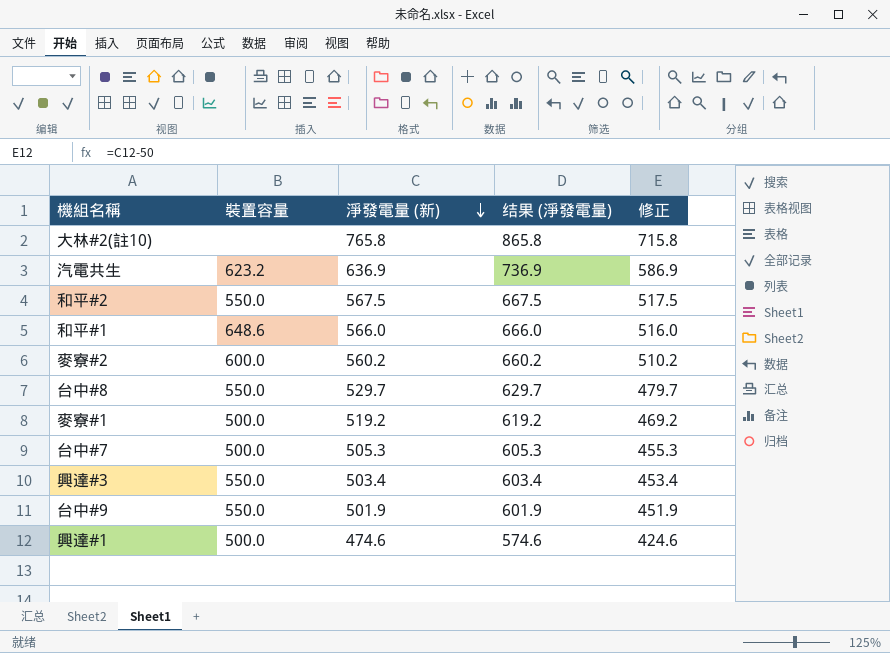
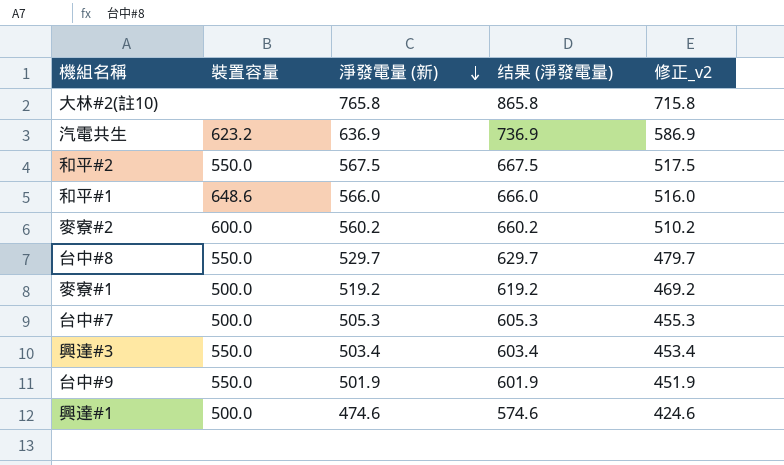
column name: 修正 -> 修正_v2

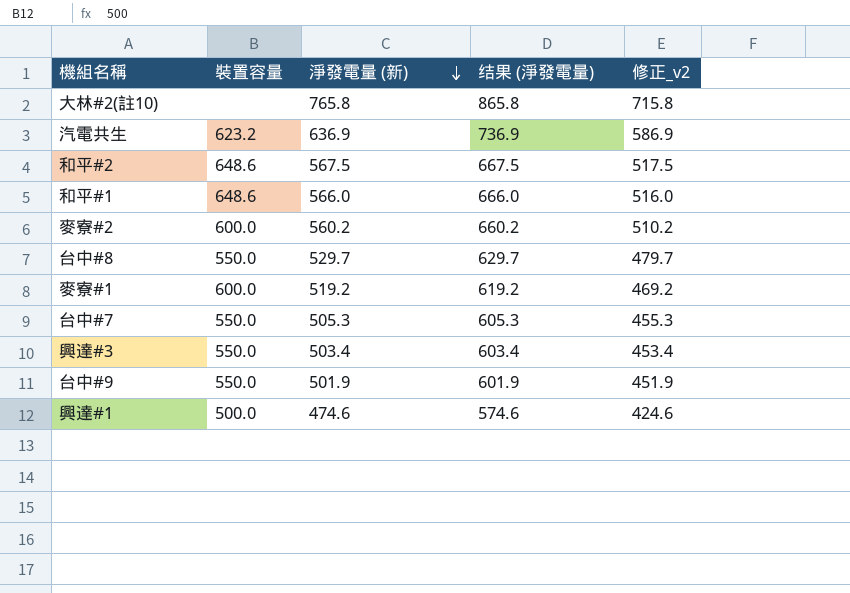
和平#2 | 裝置容量: 550.0 -> 648.6
麥寮#1 | 裝置容量: 500.0 -> 600.0
台中#7 | 裝置容量: 500.0 -> 550.0

